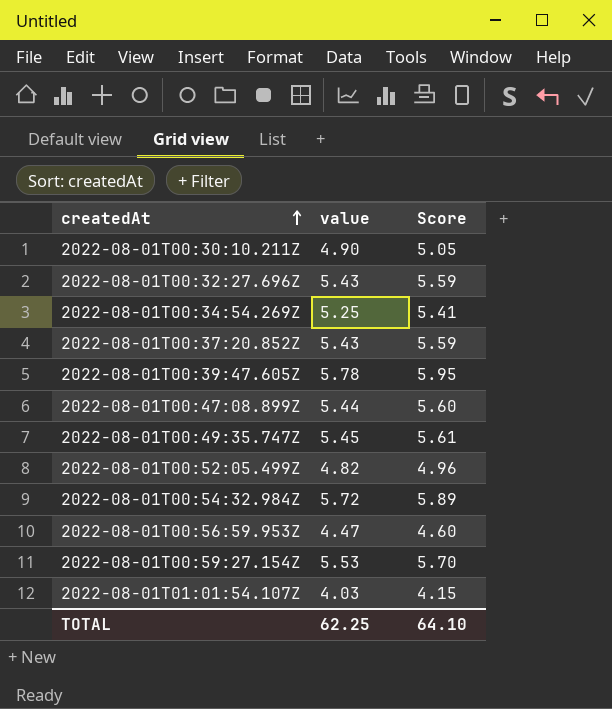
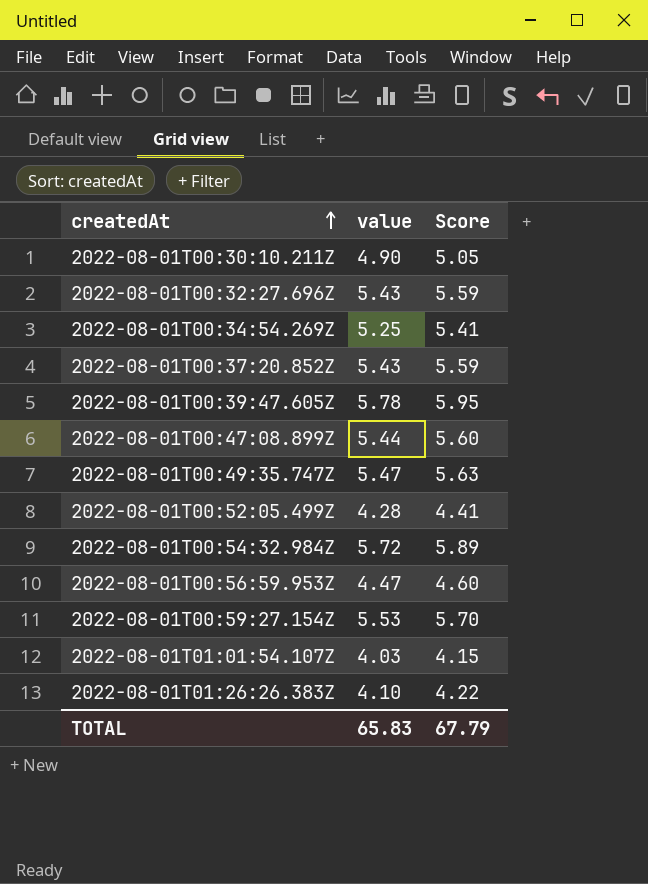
2022-08-01T00:49:35.747Z | value: 5.45 -> 5.47
2022-08-01T00:49:35.747Z | Score: 5.61 -> 5.63
2022-08-01T00:52:05.499Z | value: 4.82 -> 4.28
2022-08-01T00:52:05.499Z | Score: 4.96 -> 4.41
row 2022-08-01T01:26:26.383Z: none -> 4.10 | 4.22
TOTAL | value: 62.25 -> 65.83
TOTAL | Score: 64.10 -> 67.79

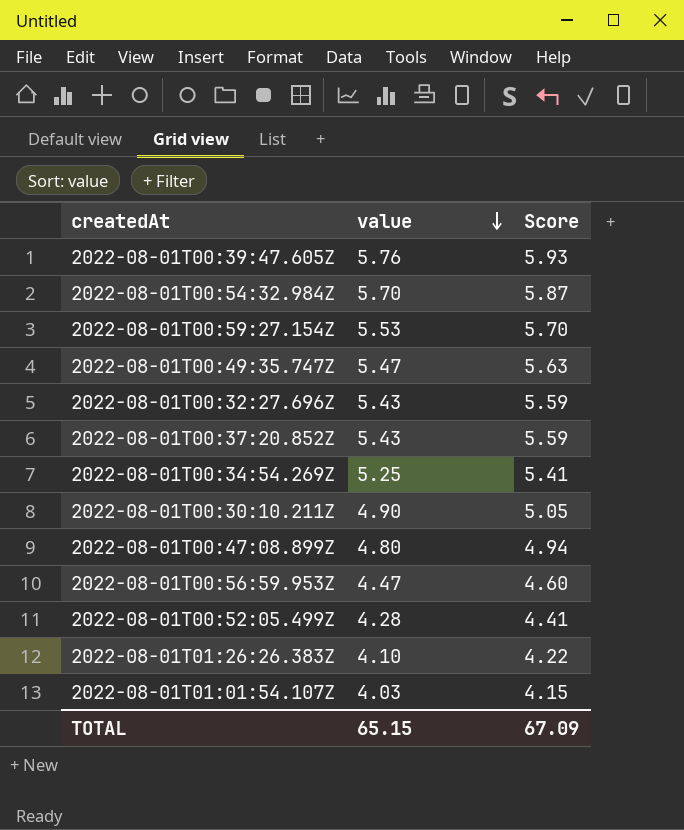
row order: createdAt ascending -> value descending
2022-08-01T00:39:47.605Z | value: 5.78 -> 5.76
2022-08-01T00:39:47.605Z | Score: 5.95 -> 5.93
2022-08-01T00:54:32.984Z | value: 5.72 -> 5.70
2022-08-01T00:54:32.984Z | Score: 5.89 -> 5.87
2022-08-01T00:47:08.899Z | value: 5.44 -> 4.80
2022-08-01T00:47:08.899Z | Score: 5.60 -> 4.94
TOTAL | value: 65.83 -> 65.15
TOTAL | Score: 67.79 -> 67.09

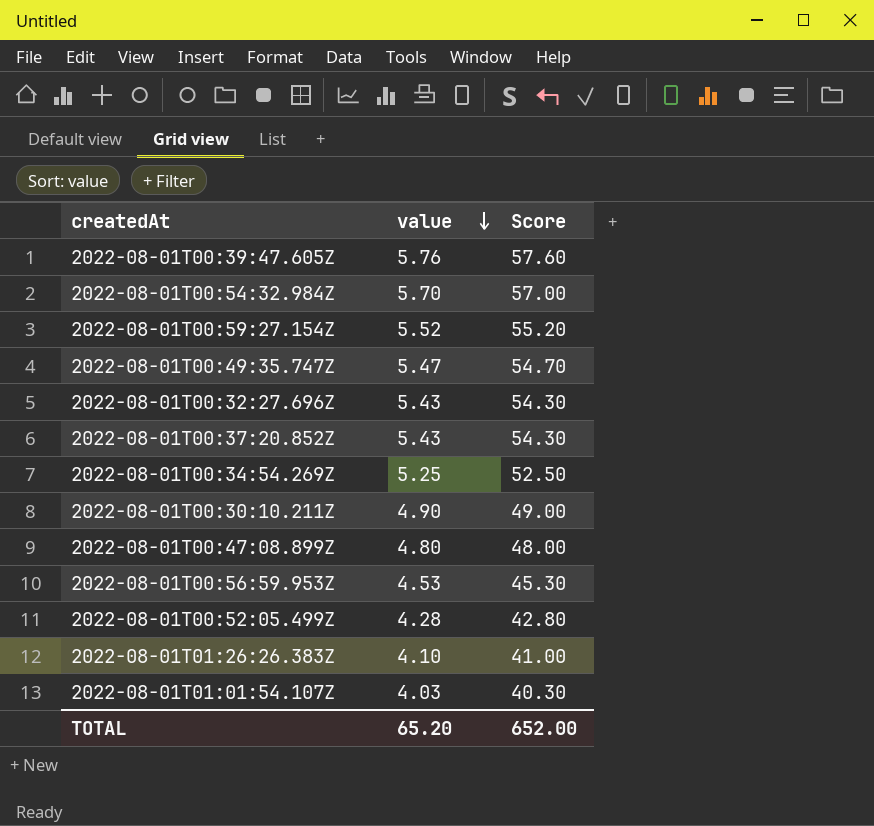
column Score | formula: [value] * 1.03 -> [value] * 10
2022-08-01T00:59:27.154Z | value: 5.53 -> 5.52
2022-08-01T00:56:59.953Z | value: 4.47 -> 4.53
TOTAL | value: 65.15 -> 65.20
TOTAL | Score: 67.09 -> 652.00

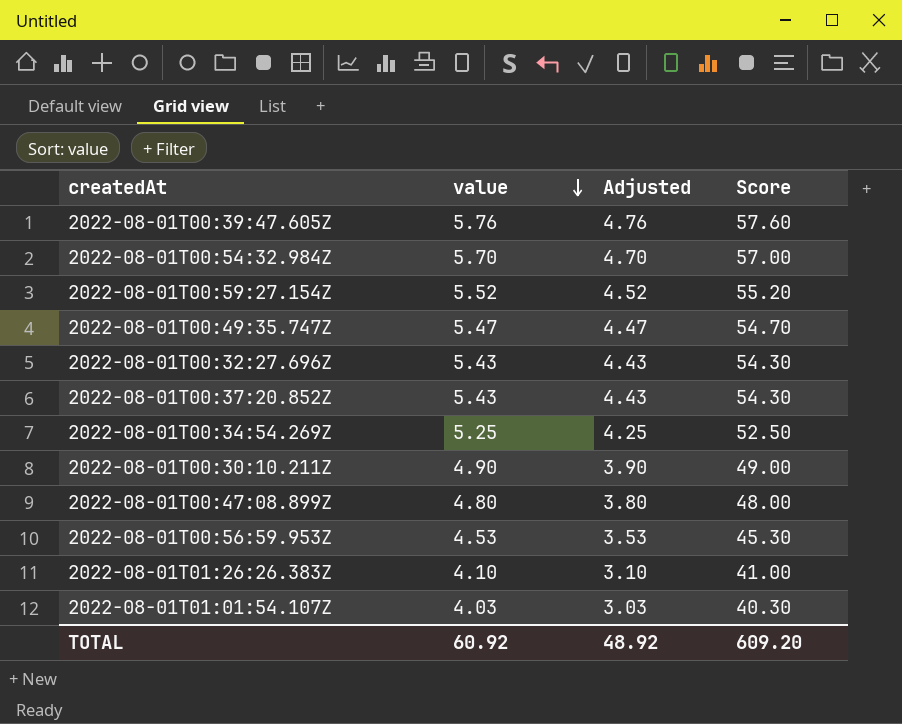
column Adjusted | formula: none -> [value] - 1
row 2022-08-01T00:52:05.499Z: 4.28 | 42.80 -> none
TOTAL | value: 65.20 -> 60.92
TOTAL | Score: 652.00 -> 609.20

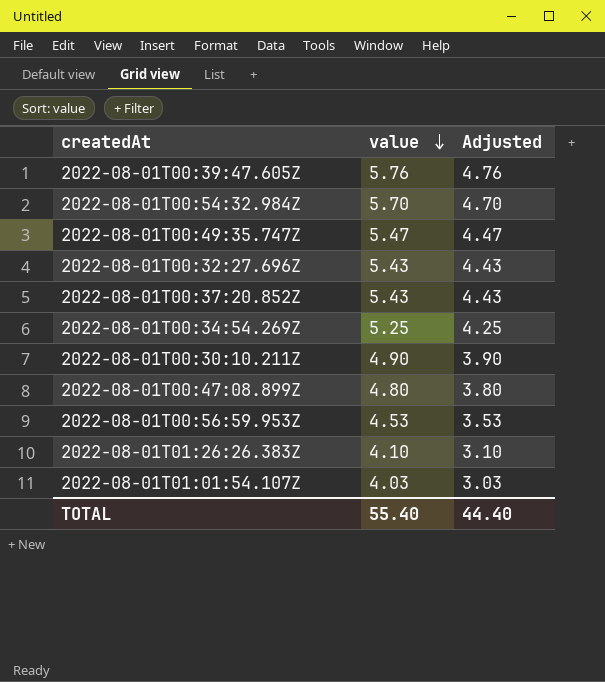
column Score | formula: [value] * 10 -> none
row 2022-08-01T00:59:27.154Z: 5.52 | 4.52 | 55.20 -> none
TOTAL | value: 60.92 -> 55.40
TOTAL | Adjusted: 48.92 -> 44.40

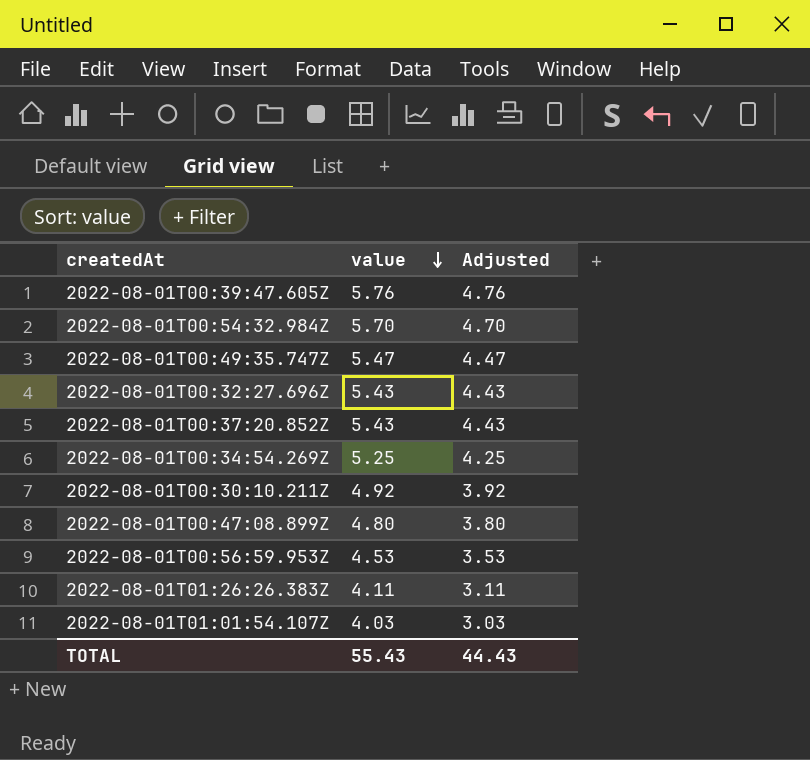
2022-08-01T00:30:10.211Z | value: 4.90 -> 4.92
2022-08-01T00:30:10.211Z | Adjusted: 3.90 -> 3.92
2022-08-01T01:26:26.383Z | value: 4.10 -> 4.11
2022-08-01T01:26:26.383Z | Adjusted: 3.10 -> 3.11
TOTAL | value: 55.40 -> 55.43
TOTAL | Adjusted: 44.40 -> 44.43

